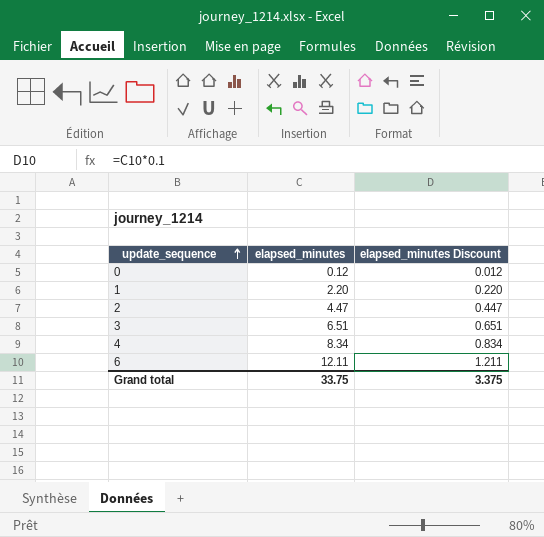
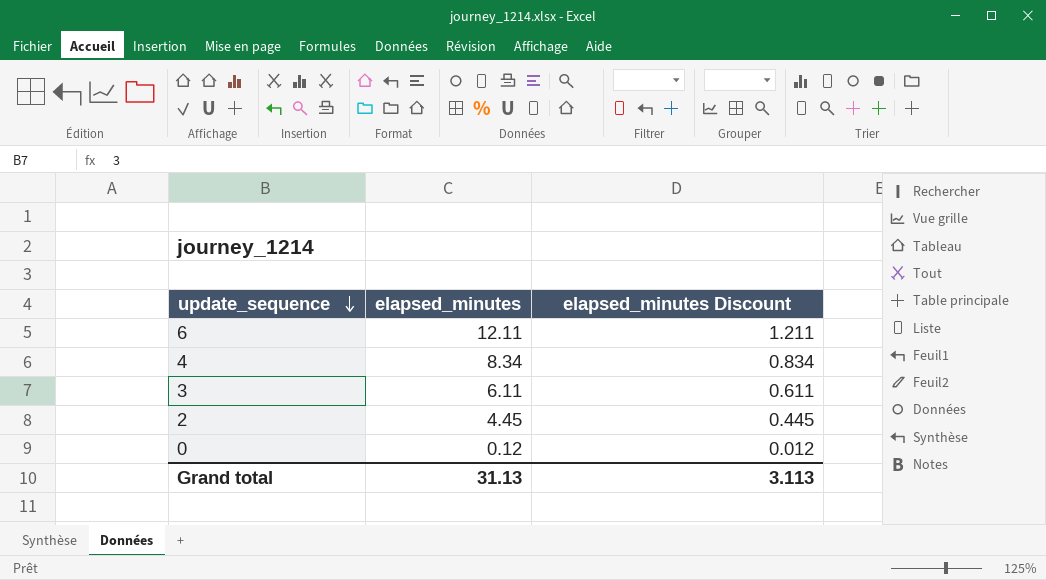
row order: update_sequence ascending -> update_sequence descending
row 1: 2.20 | 0.220 -> none
3 | elapsed_minutes: 6.51 -> 6.11
3 | elapsed_minutes Discount: 0.651 -> 0.611
2 | elapsed_minutes: 4.47 -> 4.45
2 | elapsed_minutes Discount: 0.447 -> 0.445
Grand total | elapsed_minutes: 33.75 -> 31.13
Grand total | elapsed_minutes Discount: 3.375 -> 3.113

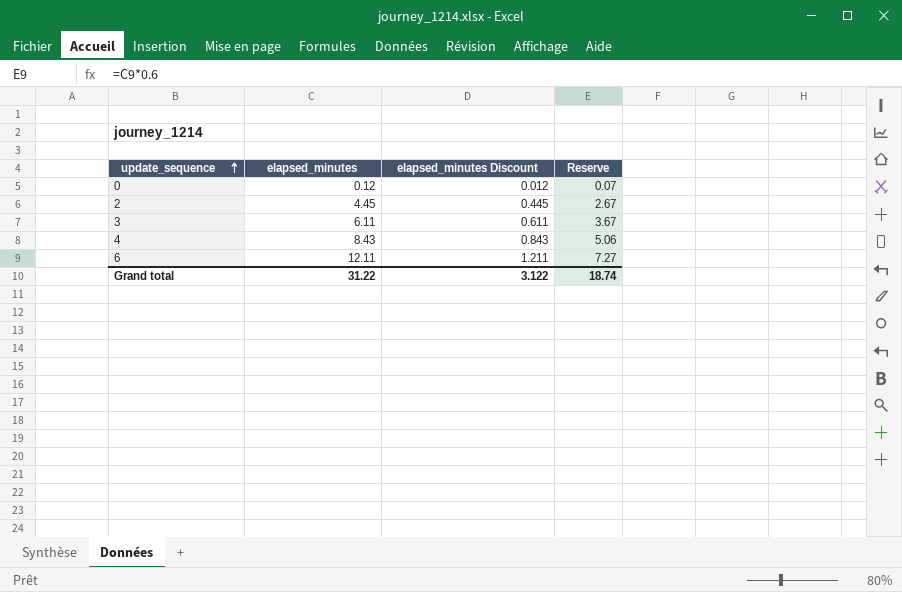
row order: update_sequence descending -> update_sequence ascending
column Reserve | formula: none -> [elapsed_minutes] * 0.6
4 | elapsed_minutes: 8.34 -> 8.43
4 | elapsed_minutes Discount: 0.834 -> 0.843
Grand total | elapsed_minutes: 31.13 -> 31.22
Grand total | elapsed_minutes Discount: 3.113 -> 3.122

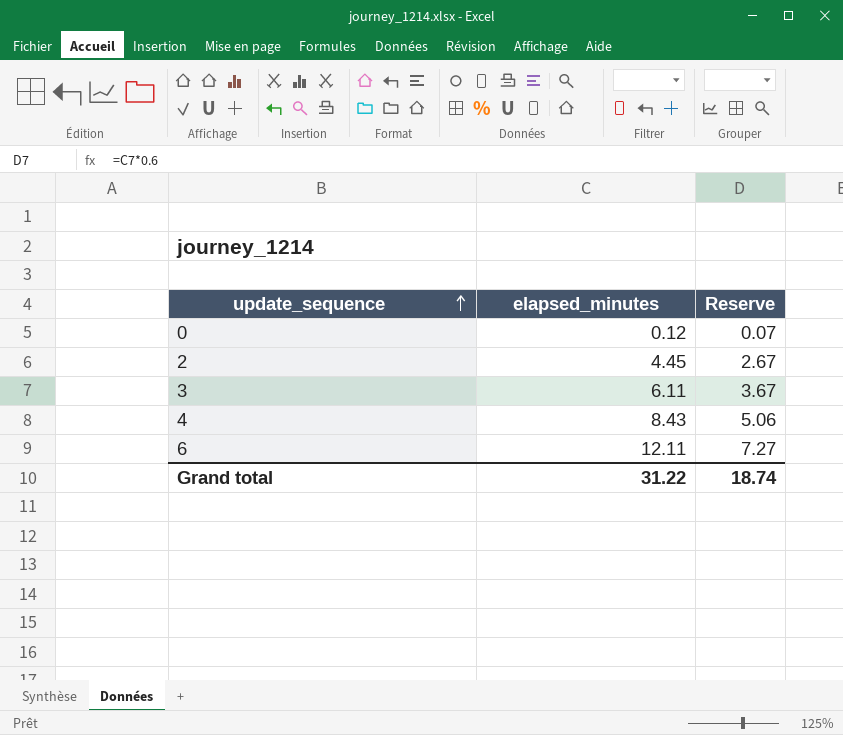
column elapsed_minutes Discount | formula: [elapsed_minutes] * 0.1 -> none

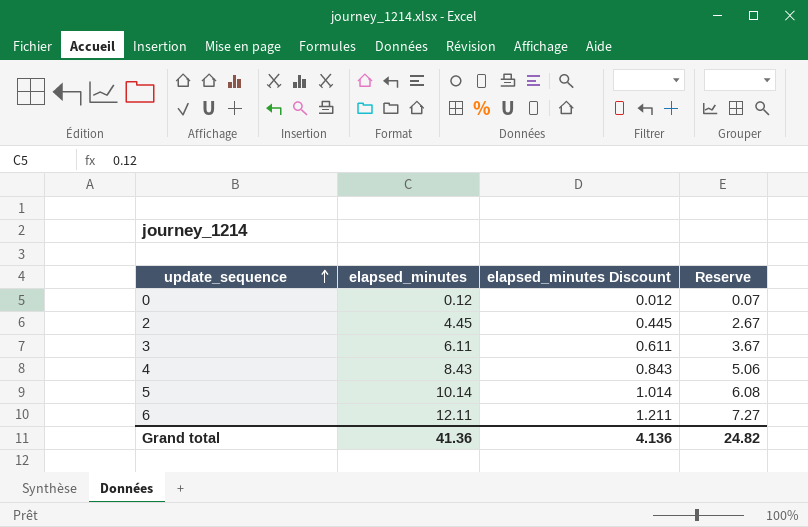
column elapsed_minutes Discount | formula: none -> [elapsed_minutes] * 0.1
row 5: none -> 10.14 | 1.014 | 6.08
Grand total | elapsed_minutes: 31.22 -> 41.36
Grand total | Reserve: 18.74 -> 24.82

